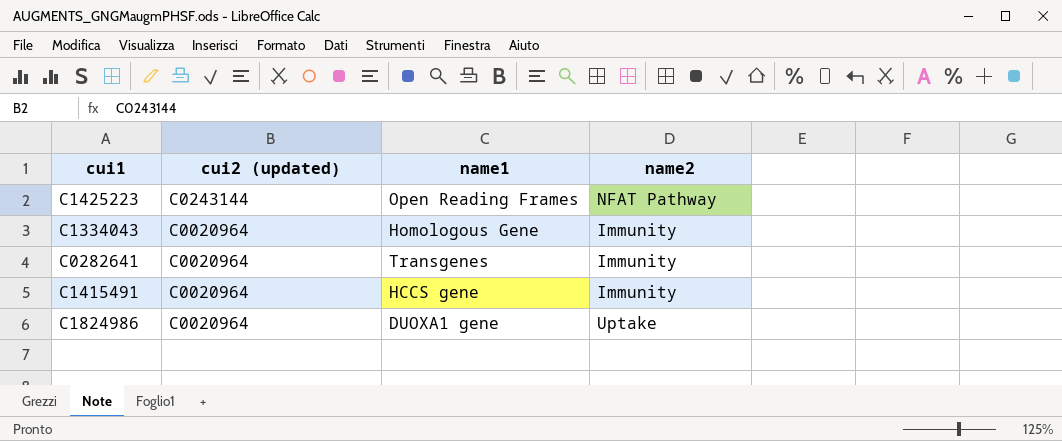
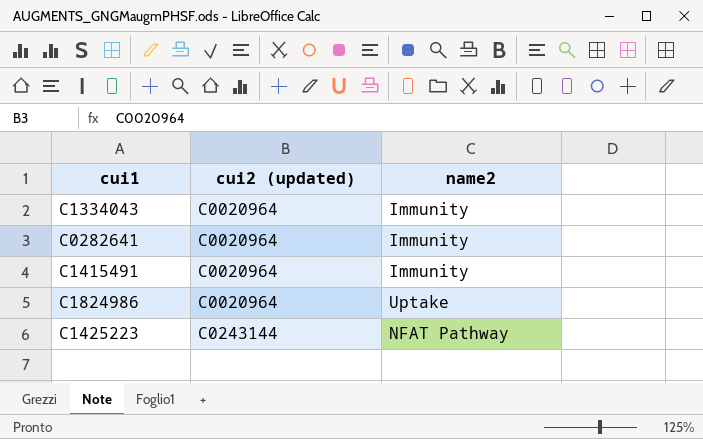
row order: cui2 (updated) descending -> cui2 (updated) ascending
column name1 | position: 3 -> none

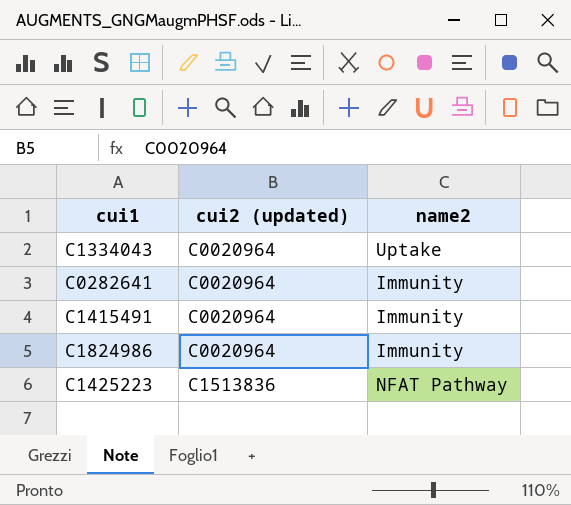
C1334043 | name2: Immunity -> Uptake
C1824986 | name2: Uptake -> Immunity
C1425223 | cui2 (updated): C0243144 -> C1513836

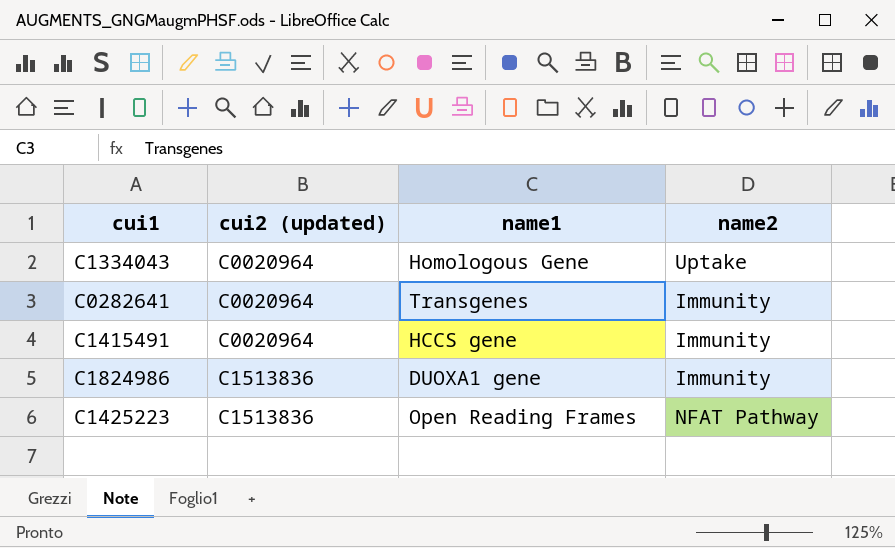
column name1 | position: none -> 3
C1824986 | cui2 (updated): C0020964 -> C1513836

